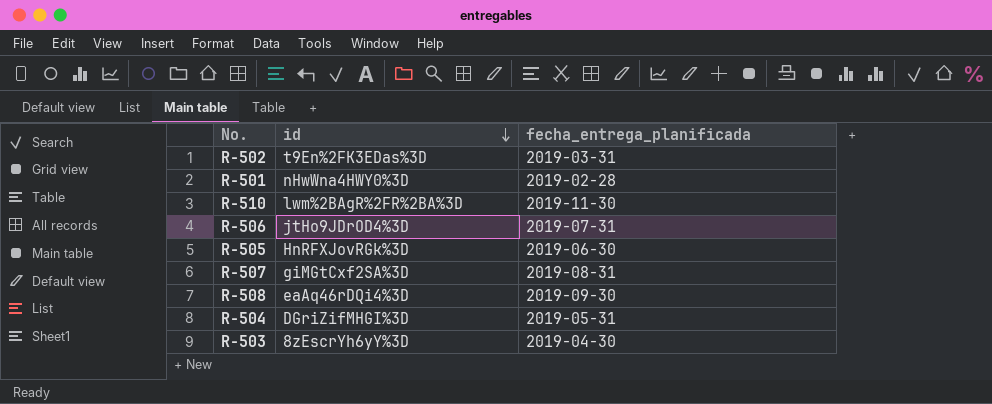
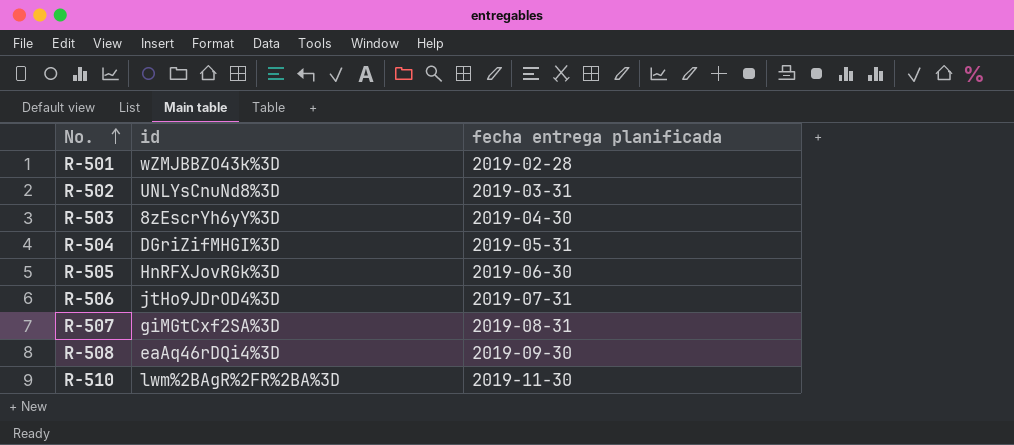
row order: id descending -> No. ascending
column name: fecha_entrega_planificada -> fecha entrega planificada
R-501 | id: nHwWna4HWY0%3D -> wZMJBBZO43k%3D
R-502 | id: t9En%2FK3EDas%3D -> UNLYsCnuNd8%3D

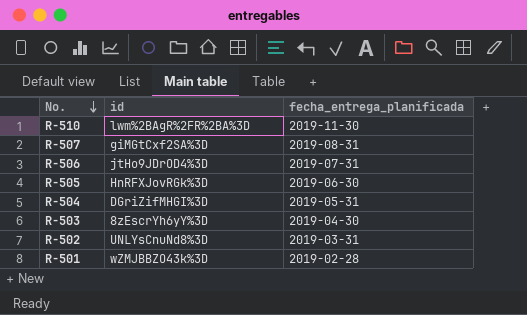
row order: No. ascending -> No. descending
column name: fecha entrega planificada -> fecha_entrega_planificada
row R-508: eaAq46rDQi4%3D | 2019-09-30 -> none

